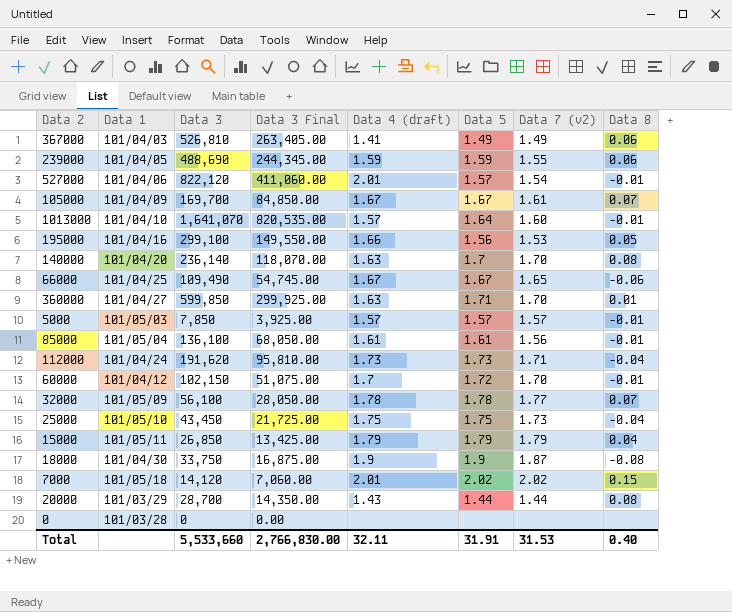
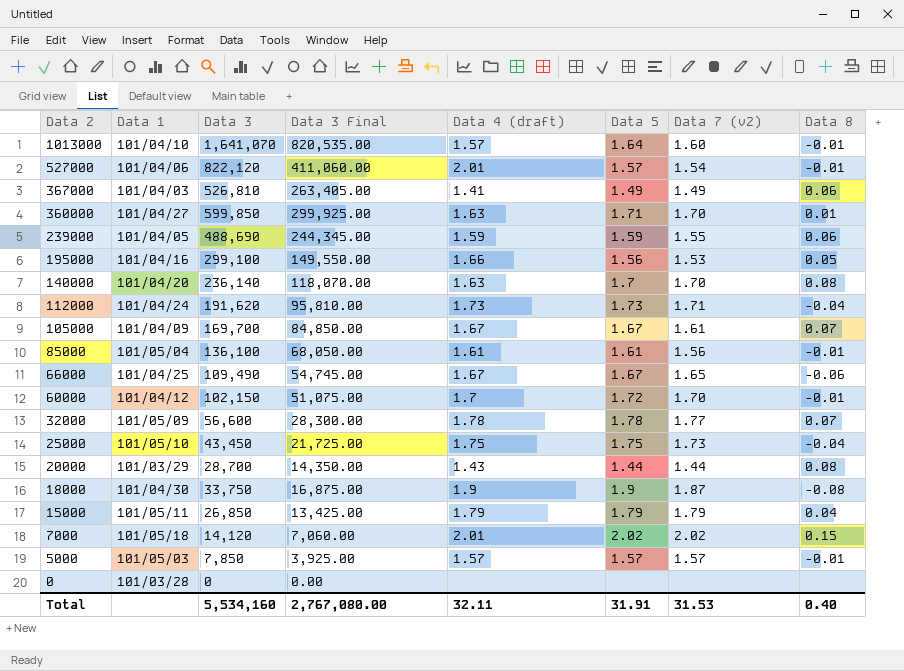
row order: none -> Data 2 descending
32000 | Data 3: 56,100 -> 56,600
32000 | Data 3 Final: 28,050.00 -> 28,300.00
Total | Data 3: 5,533,660 -> 5,534,160
Total | Data 3 Final: 2,766,830.00 -> 2,767,080.00

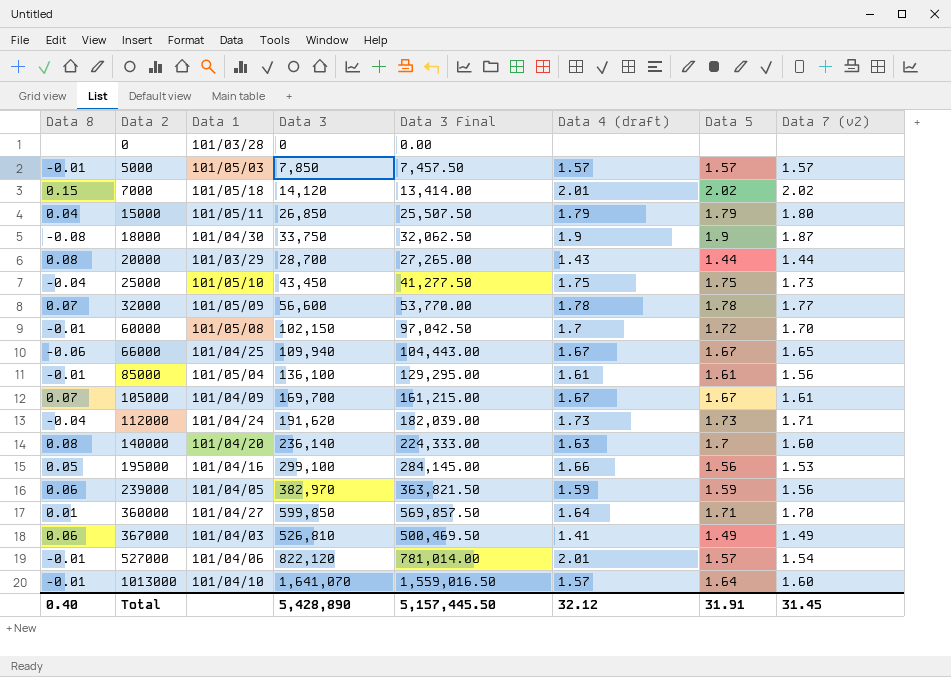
row order: Data 2 descending -> Data 2 ascending
column Data 8 | position: 8 -> 1
column Data 3 Final | formula: [Data 3] * 0.5 -> [Data 3] * 0.95
15000 | Data 7 (v2): 1.79 -> 1.80
60000 | Data 1: 101/04/12 -> 101/05/08
66000 | Data 3: 109,490 -> 109,940
140000 | Data 7 (v2): 1.70 -> 1.60
239000 | Data 3: 488,690 -> 382,970
239000 | Data 7 (v2): 1.55 -> 1.56
360000 | Data 4 (draft): 1.63 -> 1.64
Total | Data 3: 5,534,160 -> 5,428,890
Total | Data 3 Final: 2,767,080.00 -> 5,157,445.50
Total | Data 4 (draft): 32.11 -> 32.12
Total | Data 7 (v2): 31.53 -> 31.45

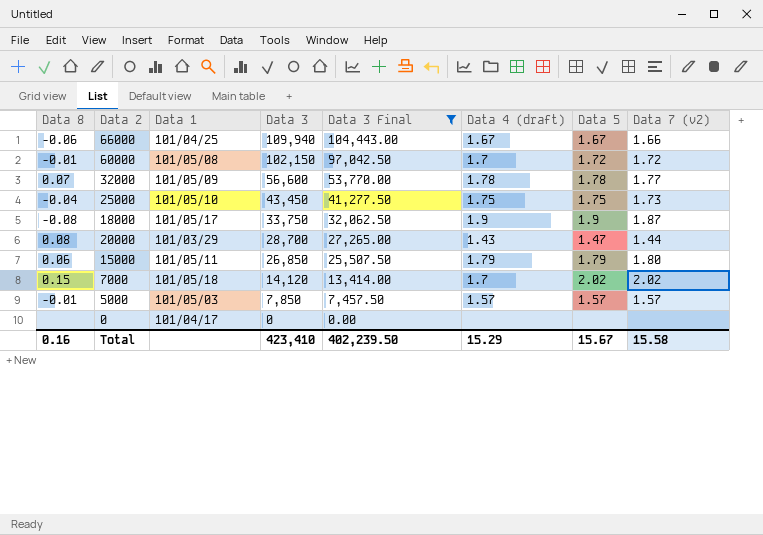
filter: none -> Data 3 Final <= 104,443.00
row order: Data 2 ascending -> Data 3 descending
66000 | Data 7 (v2): 1.65 -> 1.66
60000 | Data 7 (v2): 1.70 -> 1.72
18000 | Data 1: 101/04/30 -> 101/05/17
20000 | Data 5: 1.44 -> 1.47
15000 | Data 8: 0.04 -> 0.06
7000 | Data 4 (draft): 2.01 -> 1.7
0 | Data 1: 101/03/28 -> 101/04/17
Total | Data 8: 0.40 -> 0.16
Total | Data 3: 5,428,890 -> 423,410
Total | Data 3 Final: 5,157,445.50 -> 402,239.50
Total | Data 4 (draft): 32.12 -> 15.29
Total | Data 5: 31.91 -> 15.67
Total | Data 7 (v2): 31.45 -> 15.58

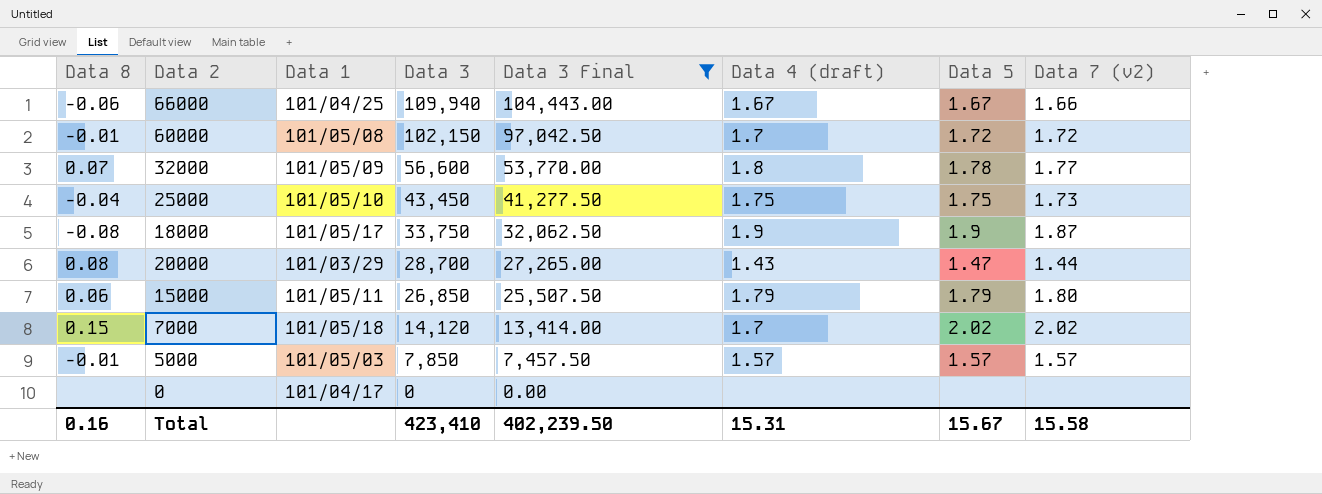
32000 | Data 4 (draft): 1.78 -> 1.8
Total | Data 4 (draft): 15.29 -> 15.31

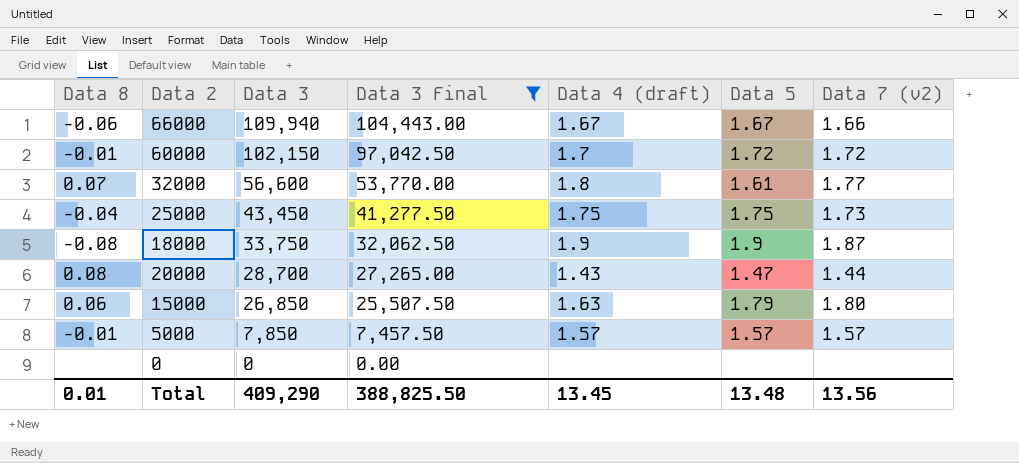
column Data 1 | position: 3 -> none
row 7000: 0.15 | 101/05/18 | 14,120 | 13,414.00 | 1.7 | 2.02 | 2.02 -> none
32000 | Data 5: 1.78 -> 1.61
15000 | Data 4 (draft): 1.79 -> 1.63
Total | Data 8: 0.16 -> 0.01
Total | Data 3: 423,410 -> 409,290
Total | Data 3 Final: 402,239.50 -> 388,825.50
Total | Data 4 (draft): 15.31 -> 13.45
Total | Data 5: 15.67 -> 13.48
Total | Data 7 (v2): 15.58 -> 13.56

